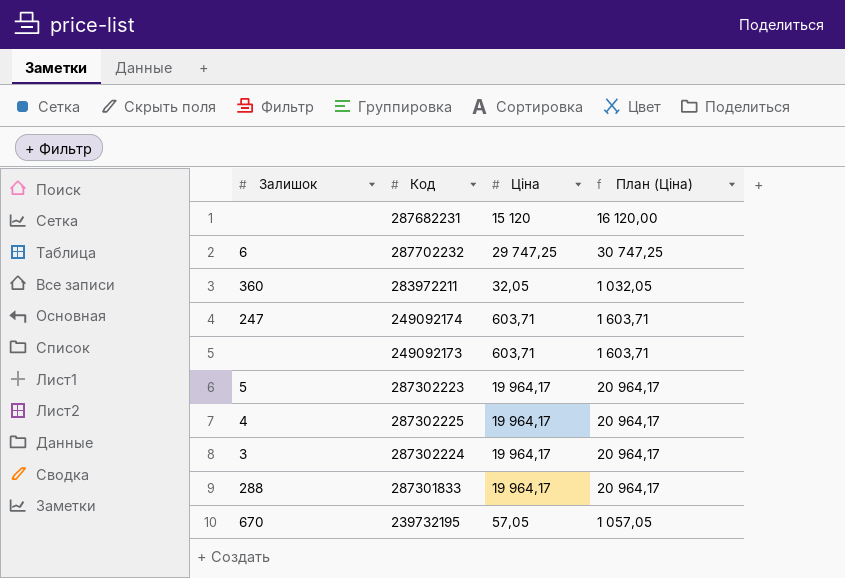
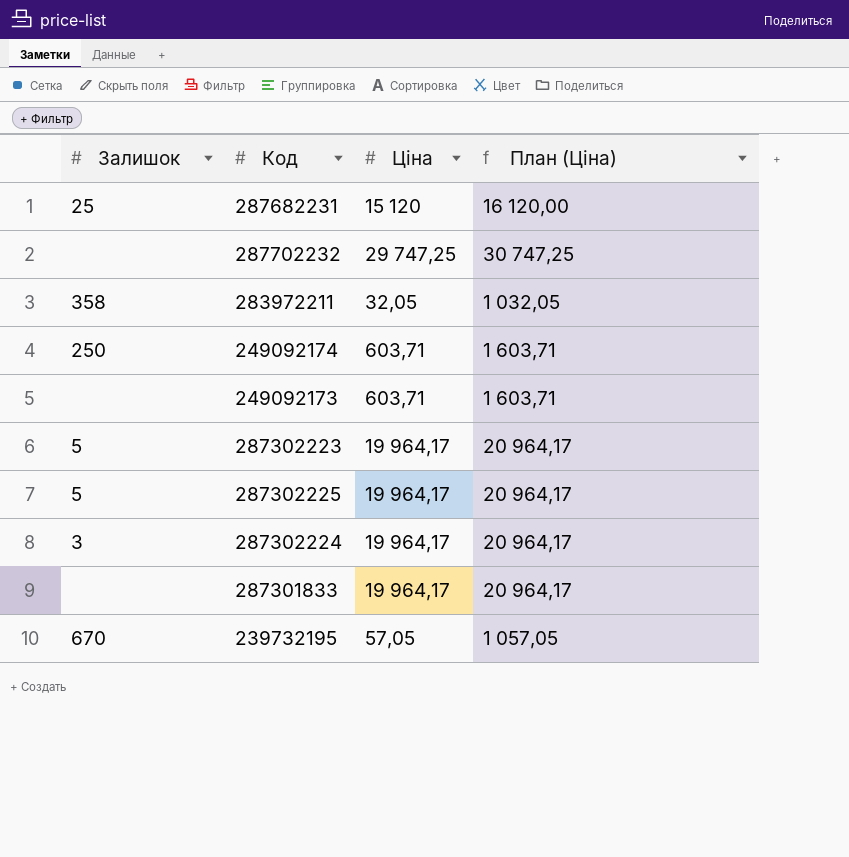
287682231 | Залишок: none -> 25
287702232 | Залишок: 6 -> none
283972211 | Залишок: 360 -> 358
249092174 | Залишок: 247 -> 250
287302225 | Залишок: 4 -> 5
287301833 | Залишок: 288 -> none

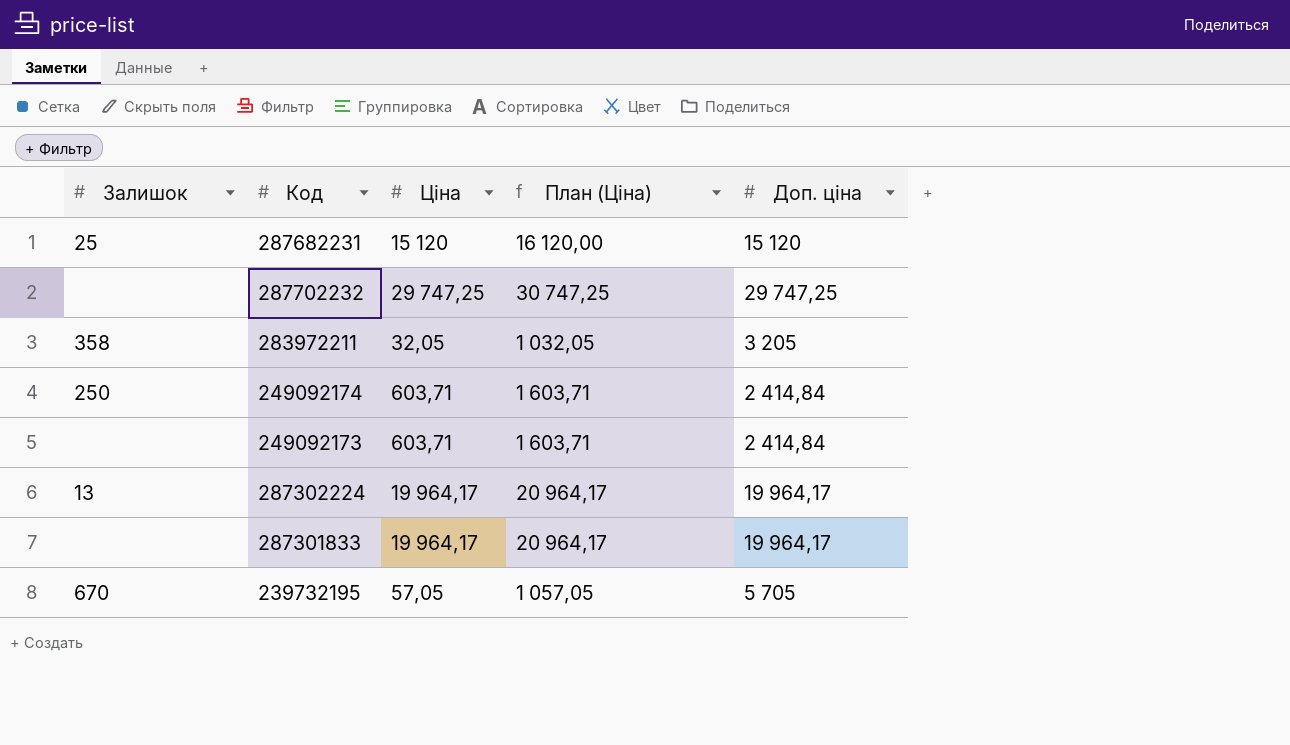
column Доп. ціна | position: none -> 5
row 287302223: 5 | 19 964,17 | 20 964,17 -> none
row 287302225: 5 | 19 964,17 | 20 964,17 -> none
287302224 | Залишок: 3 -> 13

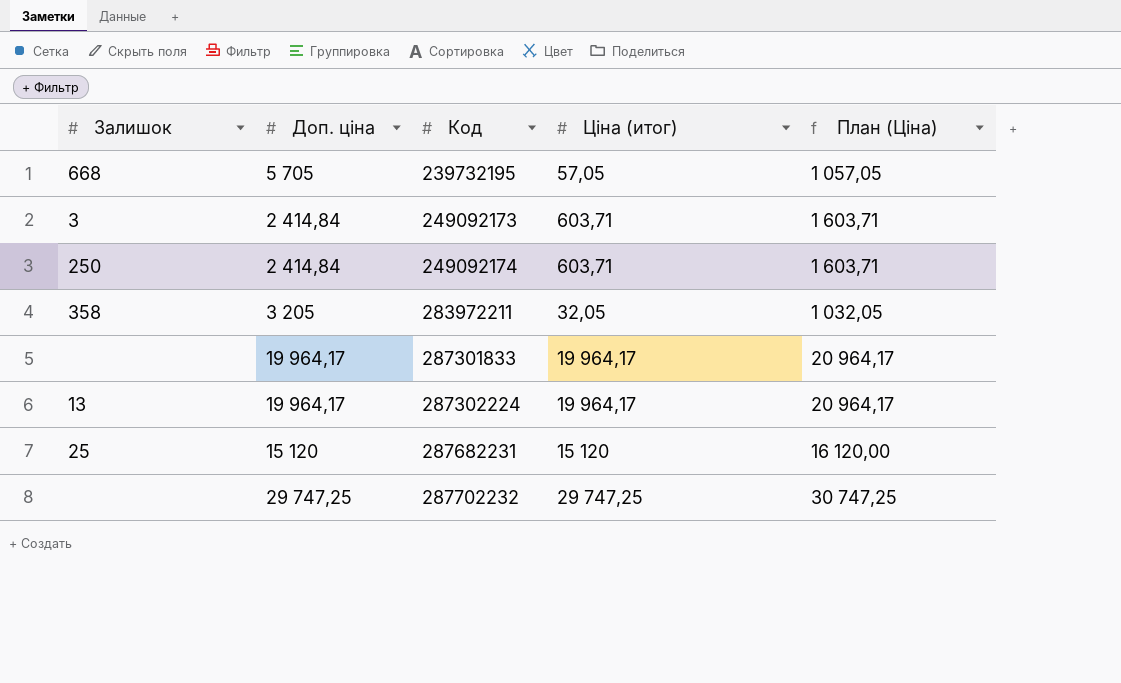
row order: none -> Код ascending
column Доп. ціна | position: 5 -> 2
column name: Ціна -> Ціна (итог)
239732195 | Залишок: 670 -> 668
249092173 | Залишок: none -> 3

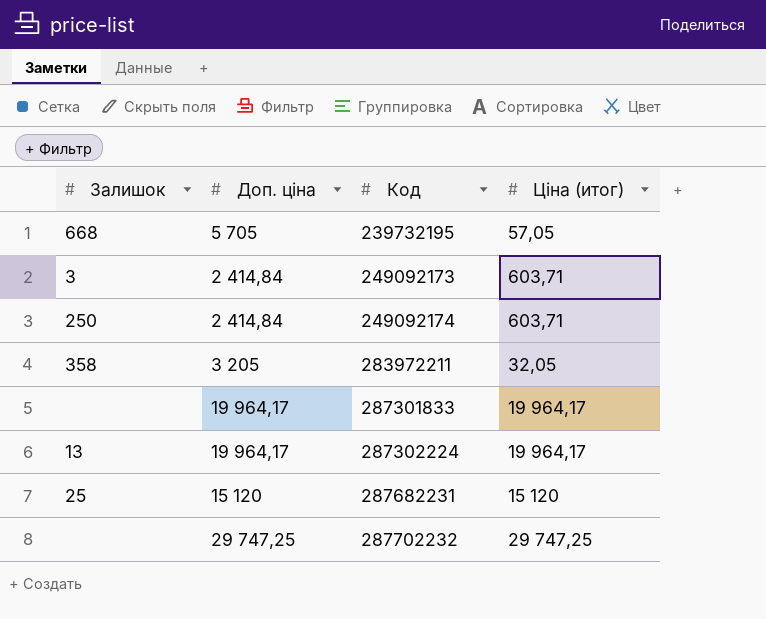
column План (Ціна) | formula: [Ціна (итог)] + 1000 -> none

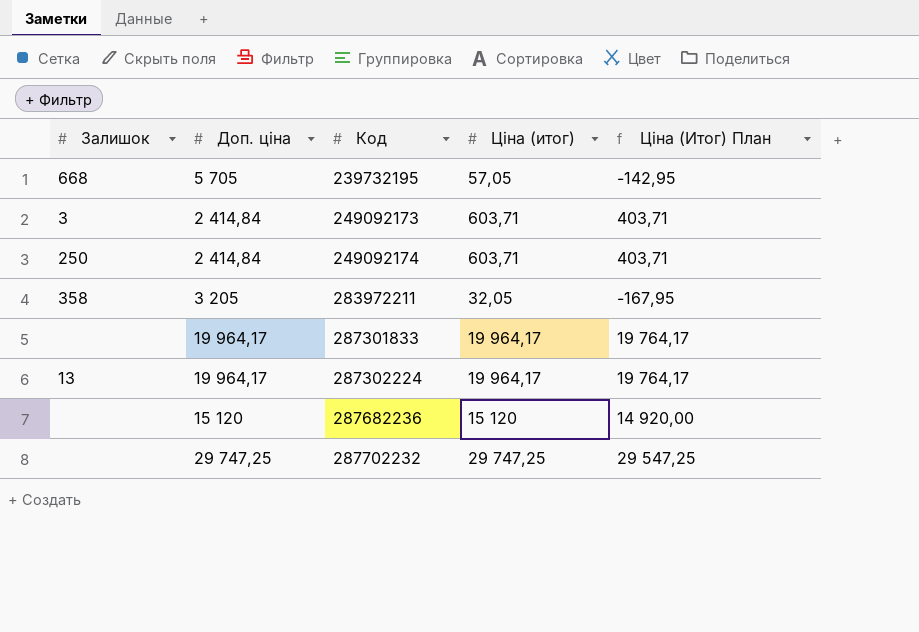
column Ціна (Итог) План | formula: none -> [Ціна (итог)] - 200
row 287682231: 25 | 15 120 | 15 120 -> none
row 287682236: none -> none | 15 120 | 15 120 | 14 920,00

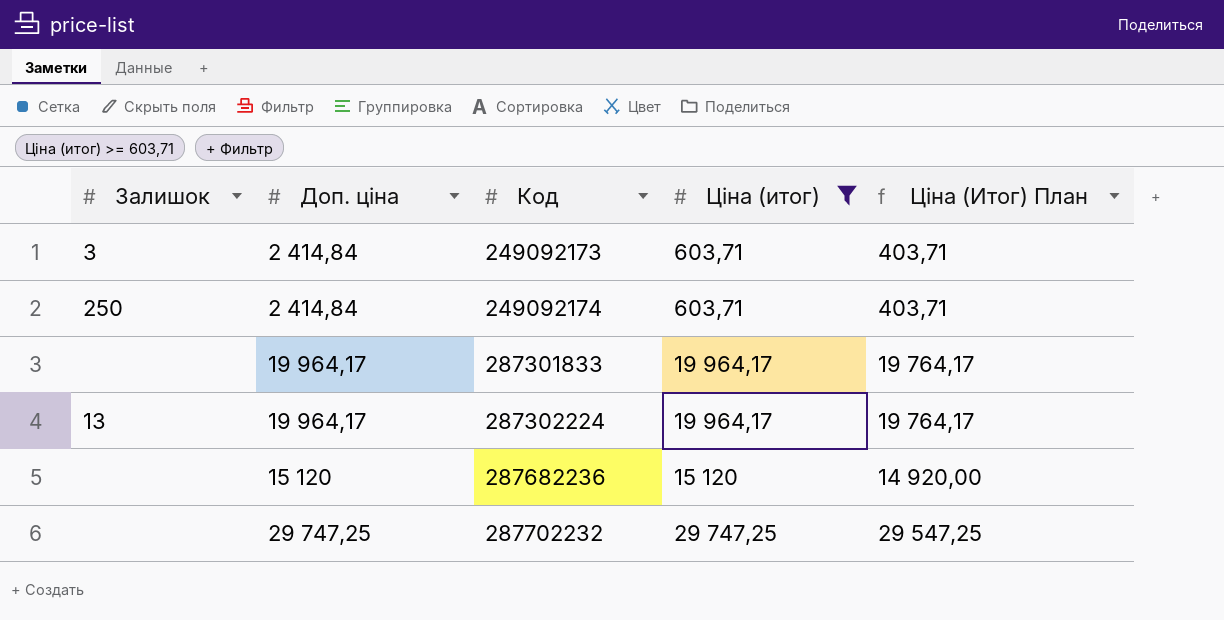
filter: none -> Ціна (итог) >= 603,71

